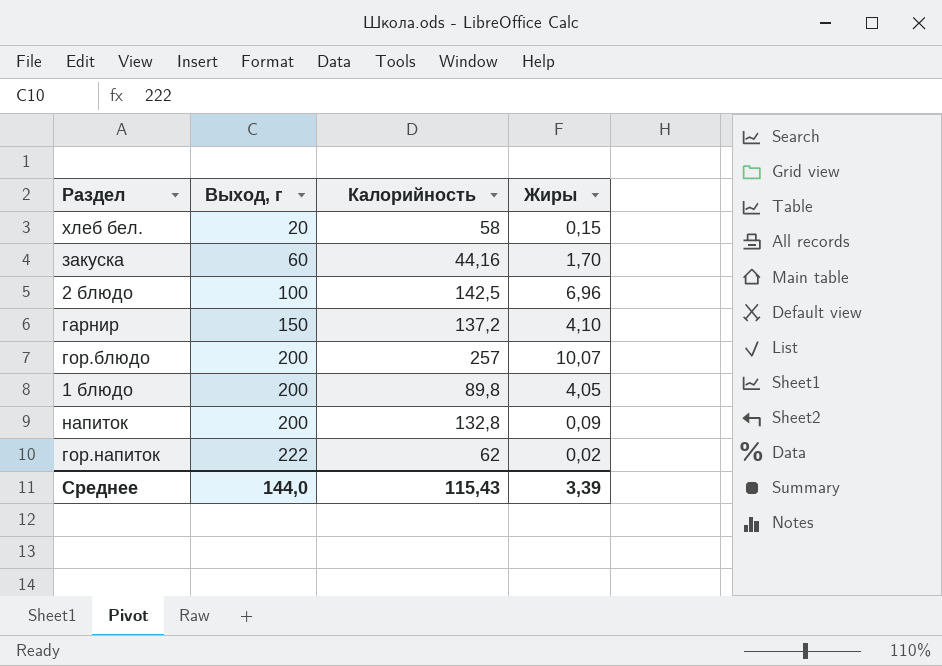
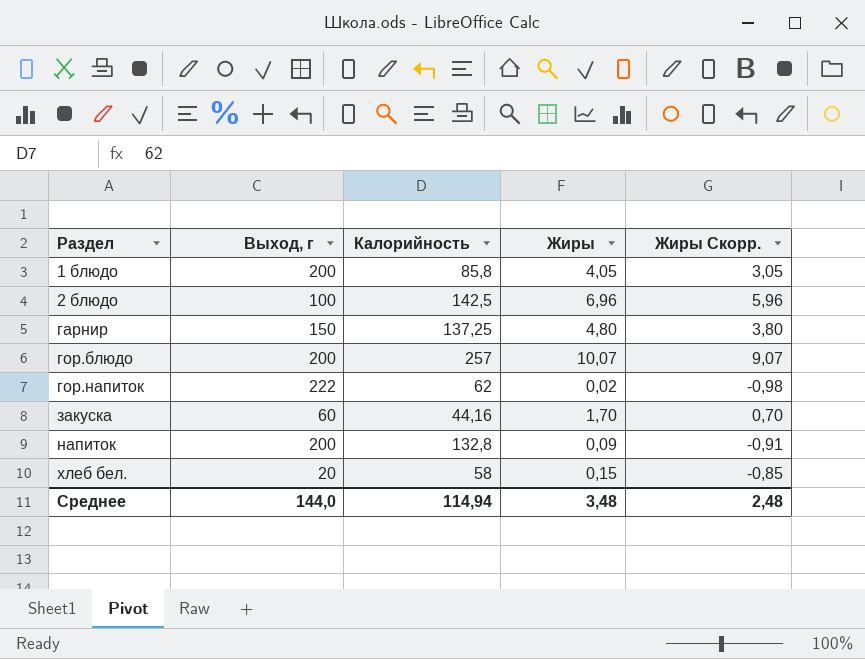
row order: Выход, г ascending -> Раздел ascending
column Жиры Скорр. | formula: none -> [Жиры] - 1
1 блюдо | Калорийность: 89,8 -> 85,8
гарнир | Калорийность: 137,2 -> 137,25
гарнир | Жиры: 4,10 -> 4,80
Среднее | Калорийность: 115,43 -> 114,94
Среднее | Жиры: 3,39 -> 3,48

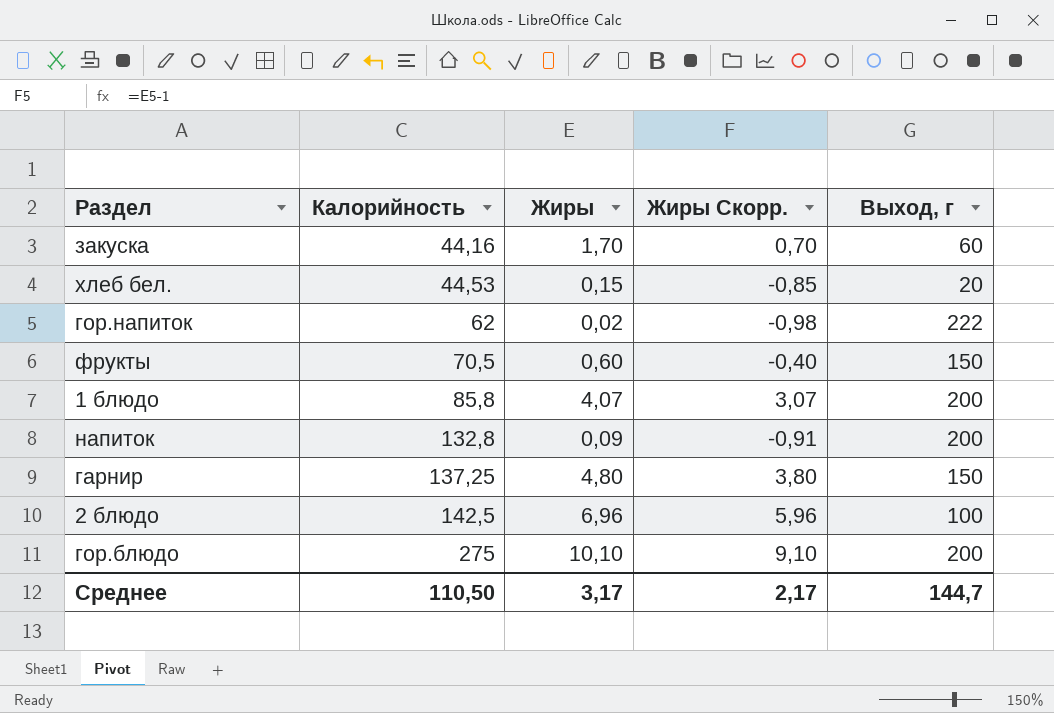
row order: Раздел ascending -> Калорийность ascending
column Выход, г | position: 2 -> 5
хлеб бел. | Калорийность: 58 -> 44,53
row фрукты: none -> 70,5 | 0,60 | -0,40 | 150
1 блюдо | Жиры: 4,05 -> 4,07
1 блюдо | Жиры Скорр.: 3,05 -> 3,07
гор.блюдо | Калорийность: 257 -> 275
гор.блюдо | Жиры: 10,07 -> 10,10
гор.блюдо | Жиры Скорр.: 9,07 -> 9,10
Среднее | Калорийность: 114,94 -> 110,50
Среднее | Жиры: 3,48 -> 3,17
Среднее | Жиры Скорр.: 2,48 -> 2,17
Среднее | Выход, г: 144,0 -> 144,7

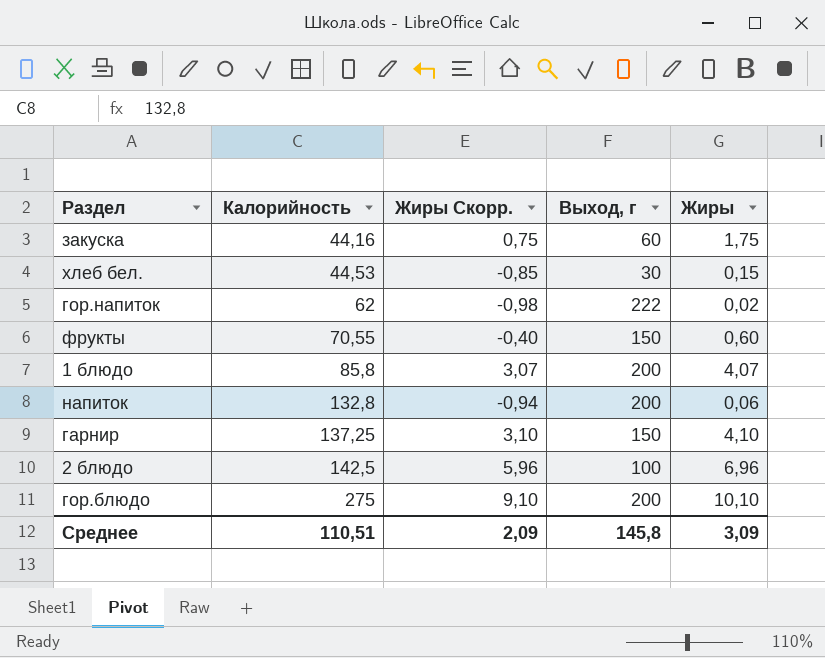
column Жиры | position: 3 -> 5
закуска | Жиры Скорр.: 0,70 -> 0,75
закуска | Жиры: 1,70 -> 1,75
хлеб бел. | Выход, г: 20 -> 30
фрукты | Калорийность: 70,5 -> 70,55
напиток | Жиры Скорр.: -0,91 -> -0,94
напиток | Жиры: 0,09 -> 0,06
гарнир | Жиры Скорр.: 3,80 -> 3,10
гарнир | Жиры: 4,80 -> 4,10
Среднее | Калорийность: 110,50 -> 110,51
Среднее | Жиры Скорр.: 2,17 -> 2,09
Среднее | Выход, г: 144,7 -> 145,8
Среднее | Жиры: 3,17 -> 3,09

